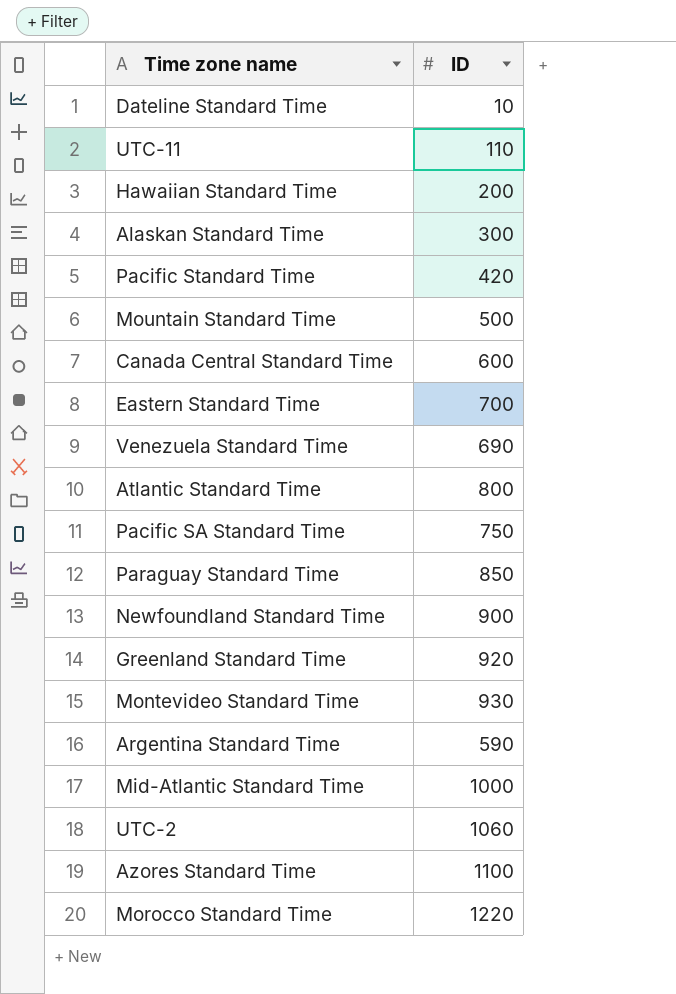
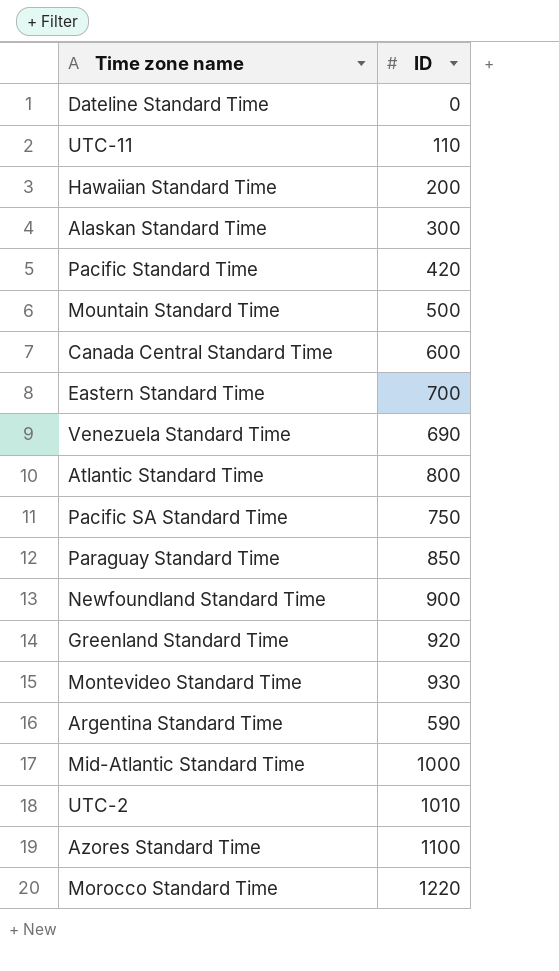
Dateline Standard Time | ID: 10 -> 0
UTC-2 | ID: 1060 -> 1010

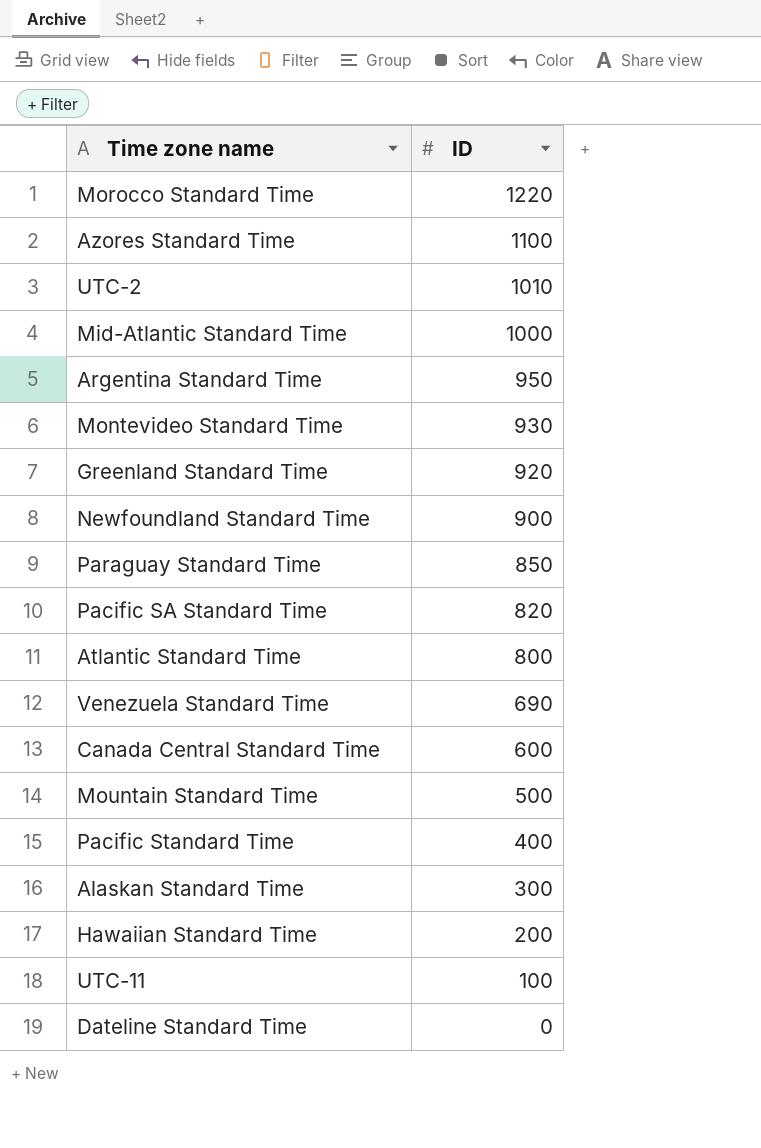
row order: none -> ID descending
row Eastern Standard Time: 700 -> none
Argentina Standard Time | ID: 590 -> 950
Pacific SA Standard Time | ID: 750 -> 820
Pacific Standard Time | ID: 420 -> 400
UTC-11 | ID: 110 -> 100

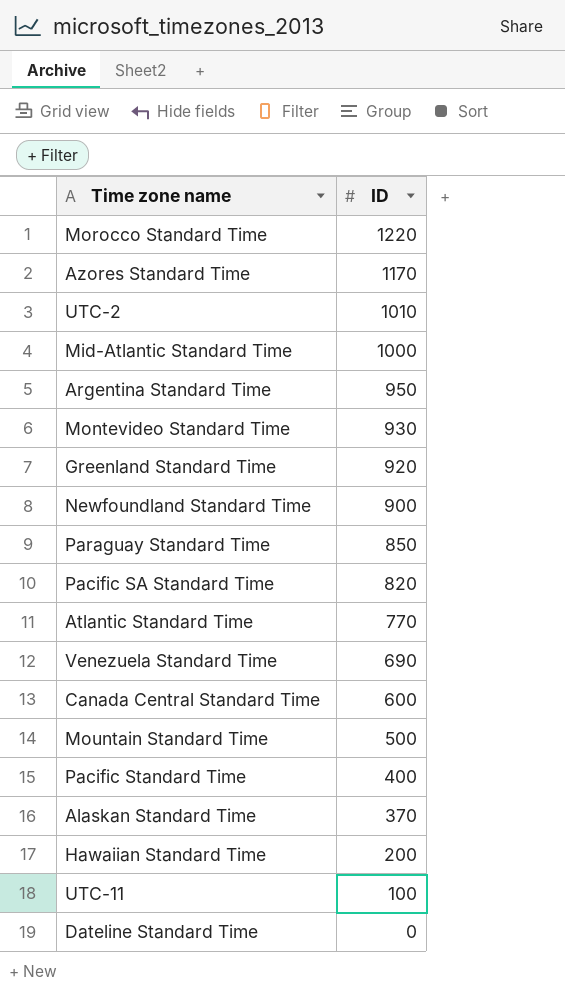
Azores Standard Time | ID: 1100 -> 1170
Atlantic Standard Time | ID: 800 -> 770
Alaskan Standard Time | ID: 300 -> 370

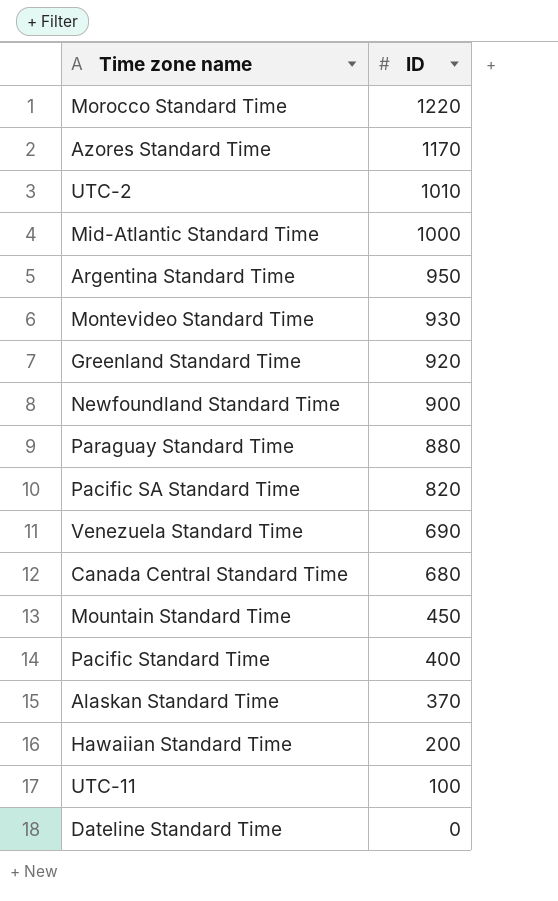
row Atlantic Standard Time: 770 -> none
Paraguay Standard Time | ID: 850 -> 880
Canada Central Standard Time | ID: 600 -> 680
Mountain Standard Time | ID: 500 -> 450

